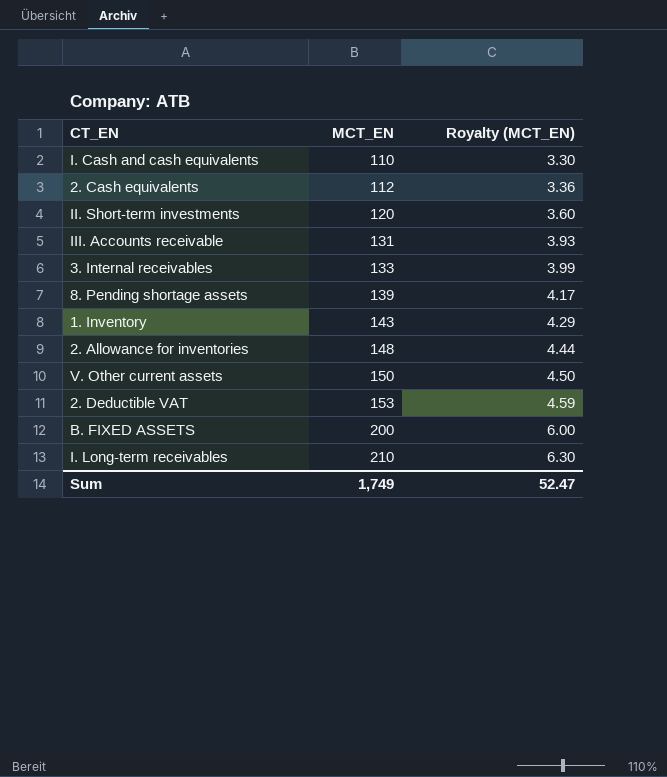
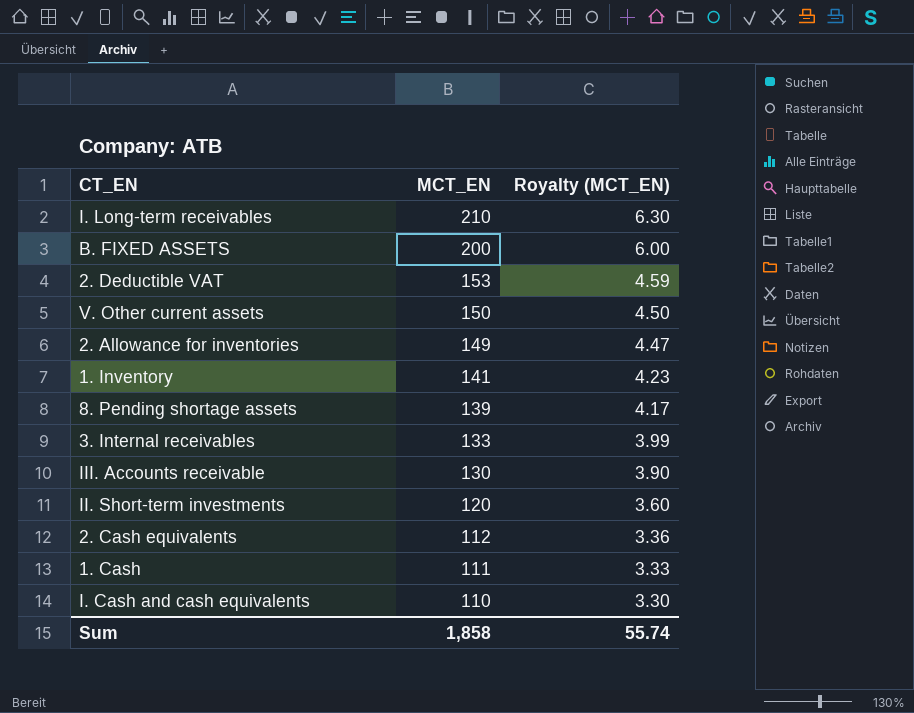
row order: MCT_EN ascending -> MCT_EN descending
2. Allowance for inventories | MCT_EN: 148 -> 149
2. Allowance for inventories | Royalty (MCT_EN): 4.44 -> 4.47
1. Inventory | MCT_EN: 143 -> 141
1. Inventory | Royalty (MCT_EN): 4.29 -> 4.23
III. Accounts receivable | MCT_EN: 131 -> 130
III. Accounts receivable | Royalty (MCT_EN): 3.93 -> 3.90
row 1. Cash: none -> 111 | 3.33
Sum | MCT_EN: 1,749 -> 1,858
Sum | Royalty (MCT_EN): 52.47 -> 55.74

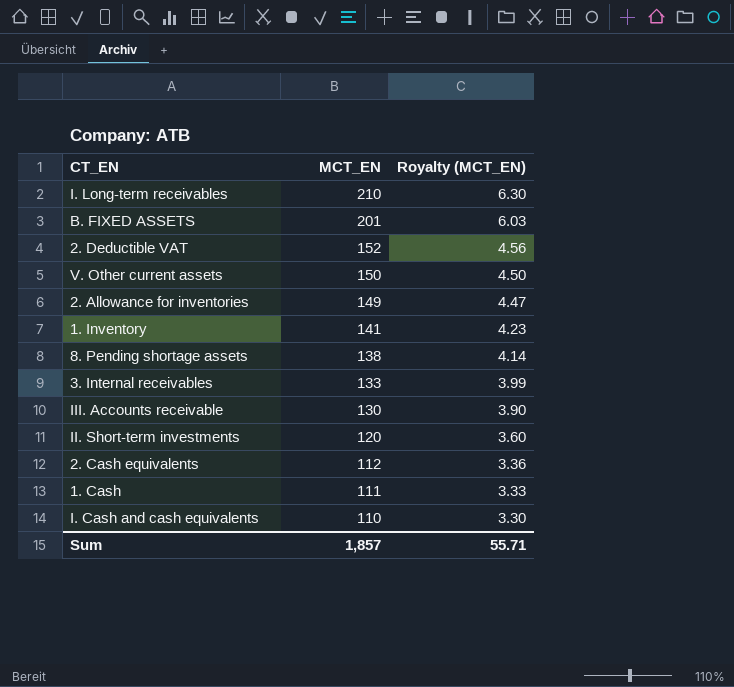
B. FIXED ASSETS | MCT_EN: 200 -> 201
B. FIXED ASSETS | Royalty (MCT_EN): 6.00 -> 6.03
2. Deductible VAT | MCT_EN: 153 -> 152
2. Deductible VAT | Royalty (MCT_EN): 4.59 -> 4.56
8. Pending shortage assets | MCT_EN: 139 -> 138
8. Pending shortage assets | Royalty (MCT_EN): 4.17 -> 4.14
Sum | MCT_EN: 1,858 -> 1,857
Sum | Royalty (MCT_EN): 55.74 -> 55.71

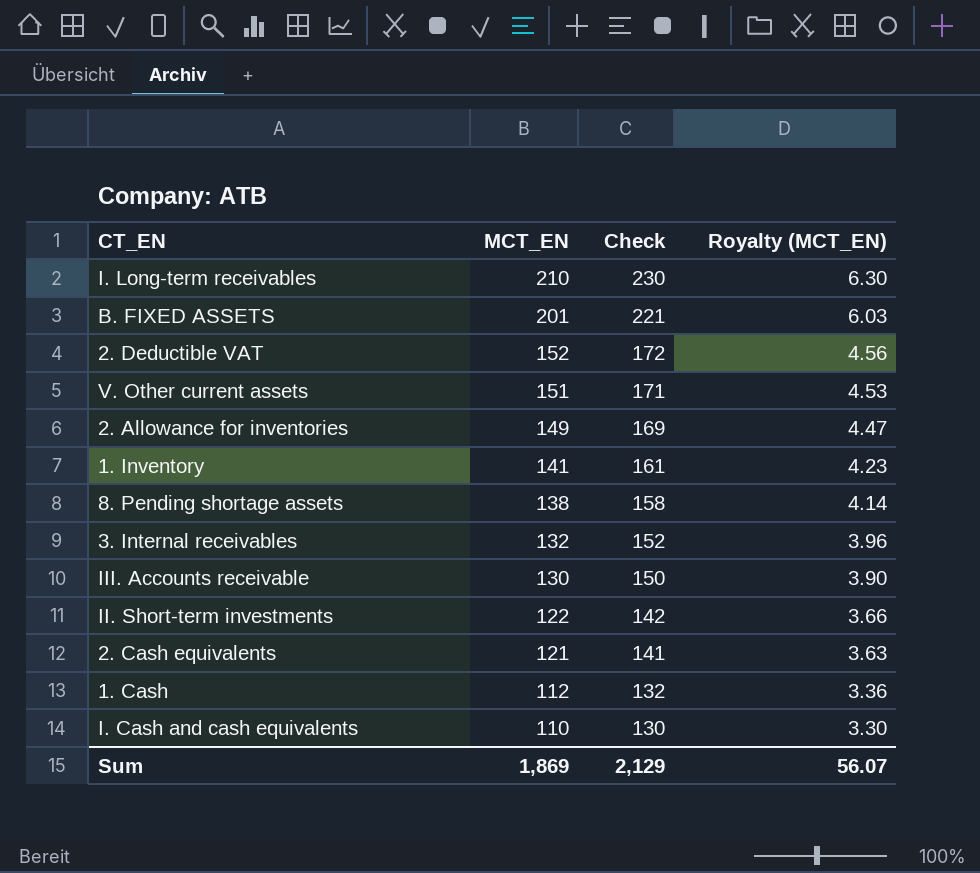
column Check | formula: none -> [MCT_EN] + 20
V. Other current assets | MCT_EN: 150 -> 151
V. Other current assets | Royalty (MCT_EN): 4.50 -> 4.53
3. Internal receivables | MCT_EN: 133 -> 132
3. Internal receivables | Royalty (MCT_EN): 3.99 -> 3.96
II. Short-term investments | MCT_EN: 120 -> 122
II. Short-term investments | Royalty (MCT_EN): 3.60 -> 3.66
2. Cash equivalents | MCT_EN: 112 -> 121
2. Cash equivalents | Royalty (MCT_EN): 3.36 -> 3.63
1. Cash | MCT_EN: 111 -> 112
1. Cash | Royalty (MCT_EN): 3.33 -> 3.36
Sum | MCT_EN: 1,857 -> 1,869
Sum | Royalty (MCT_EN): 55.71 -> 56.07

